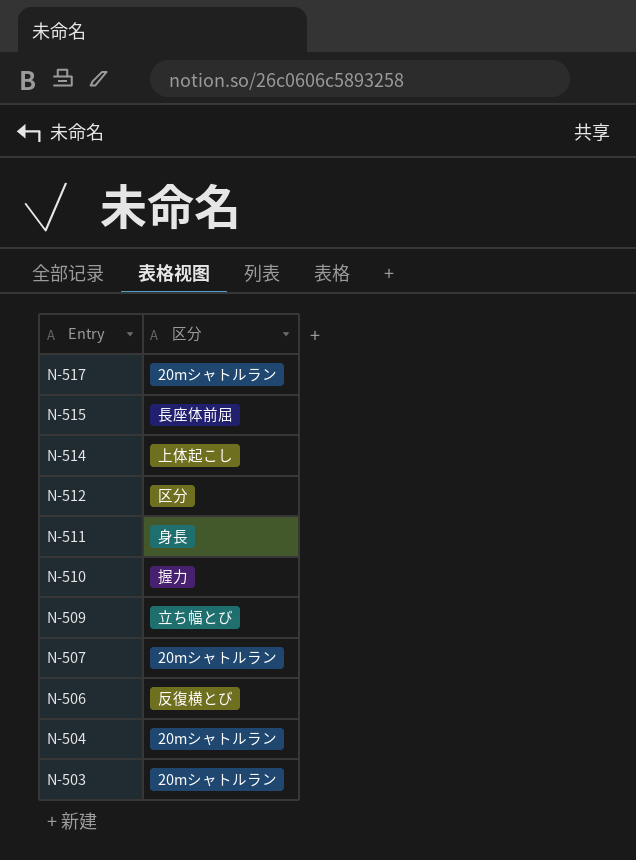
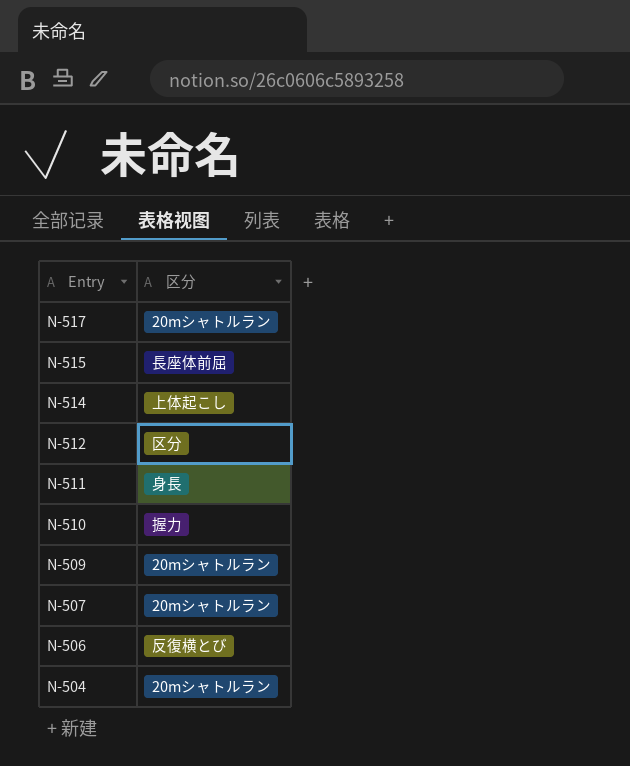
row N-503: 20mシャトルラン -> none
N-509 | 区分: 立ち幅とび -> 20mシャトルラン

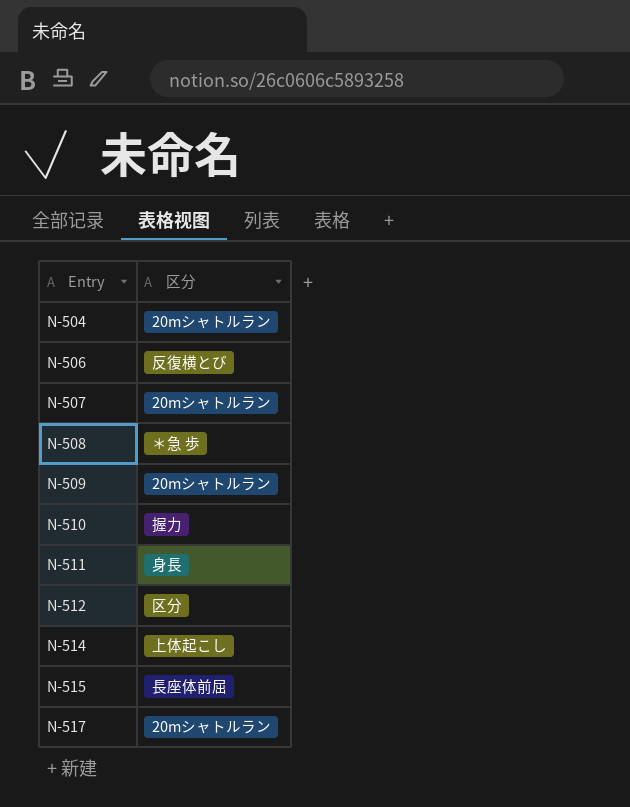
row order: Entry descending -> Entry ascending
row N-508: none -> ＊急 歩

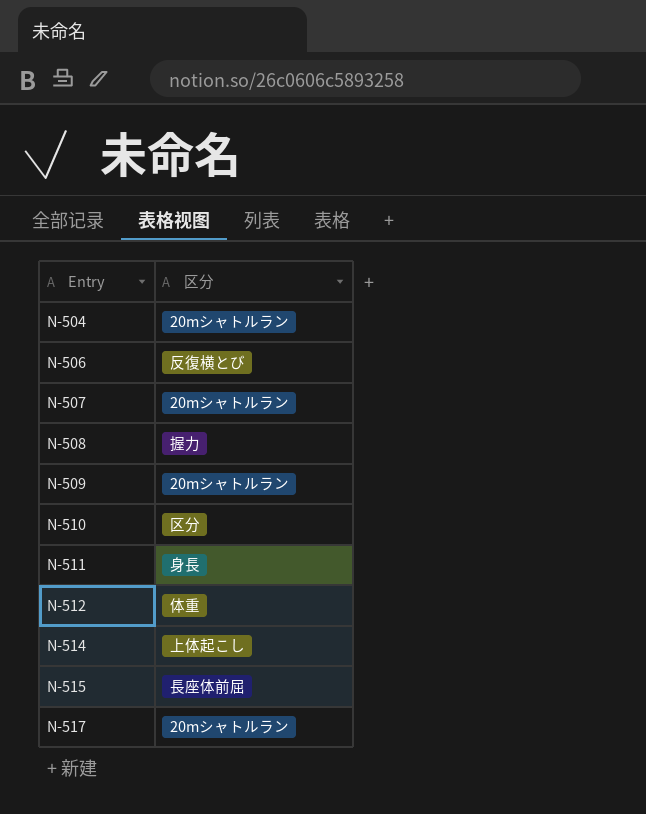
N-508 | 区分: ＊急 歩 -> 握力
N-510 | 区分: 握力 -> 区分
N-512 | 区分: 区分 -> 体重

